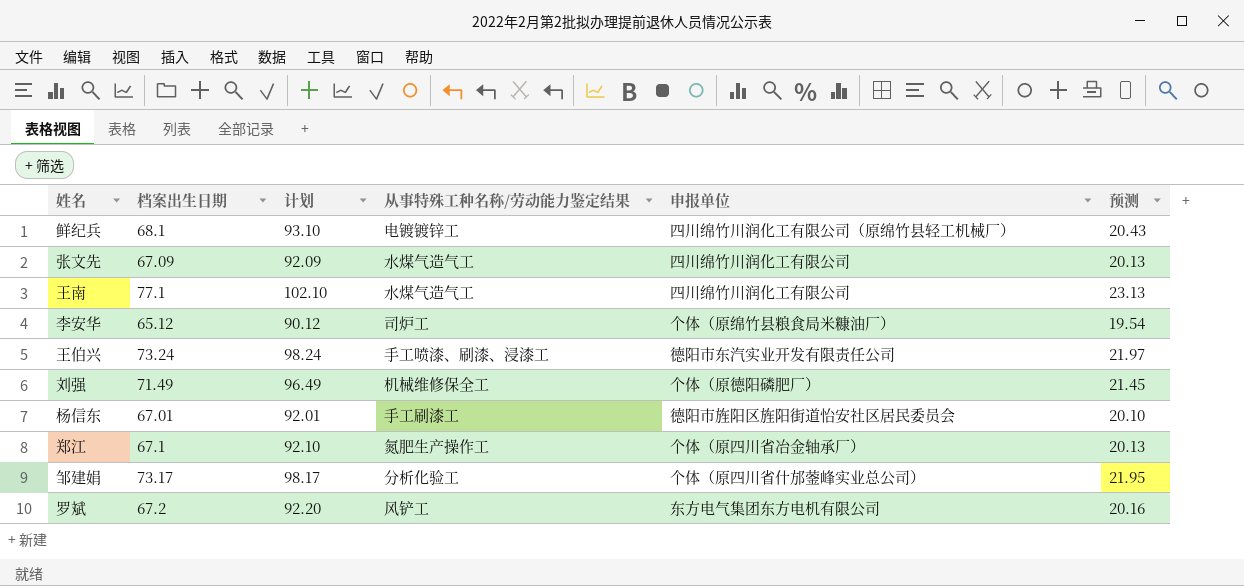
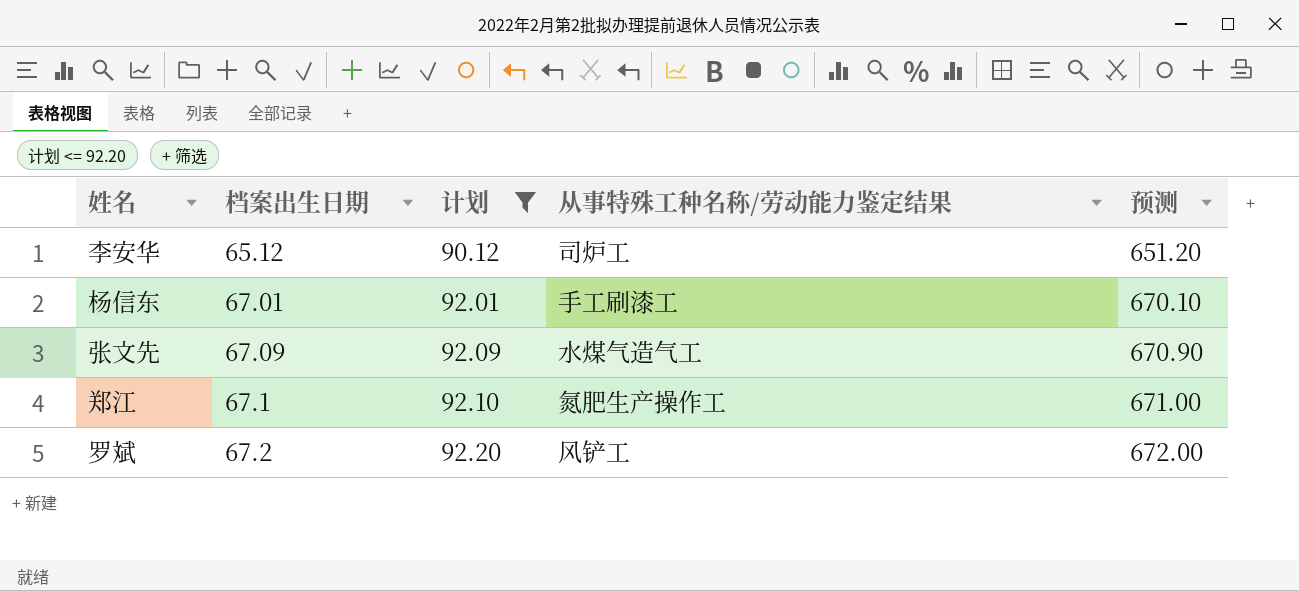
filter: none -> 计划 <= 92.20
row order: none -> 档案出生日期 ascending
column 申报单位 | position: 5 -> none
column 预测 | formula: [档案出生日期] * 0.3 -> [档案出生日期] * 10

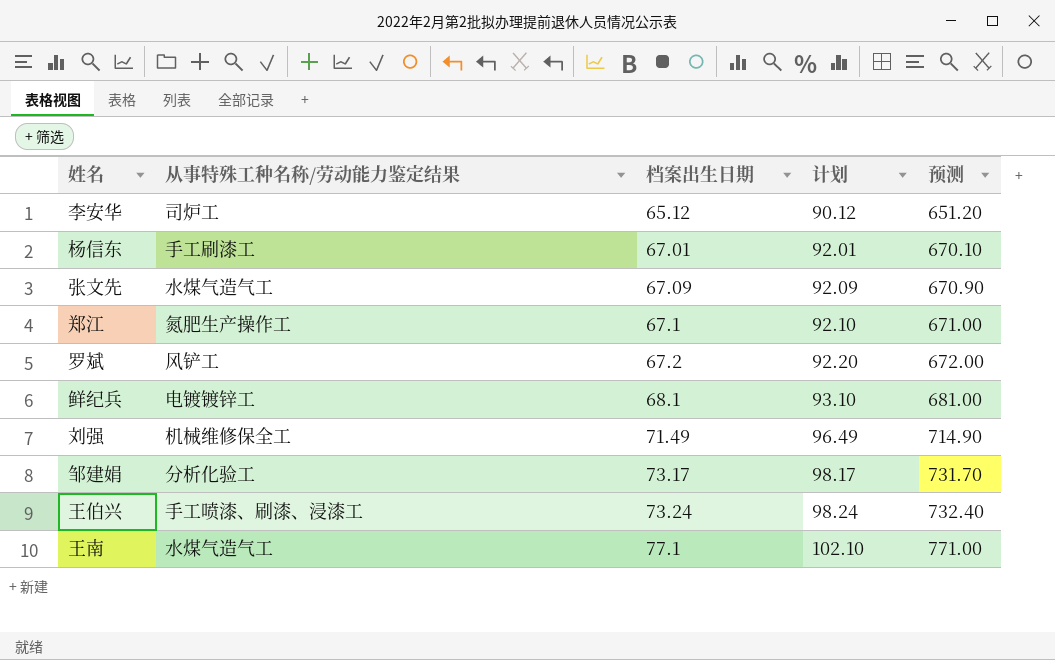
filter: 计划 <= 92.20 -> none
column 从事特殊工种名称/劳动能力鉴定结果 | position: 4 -> 2

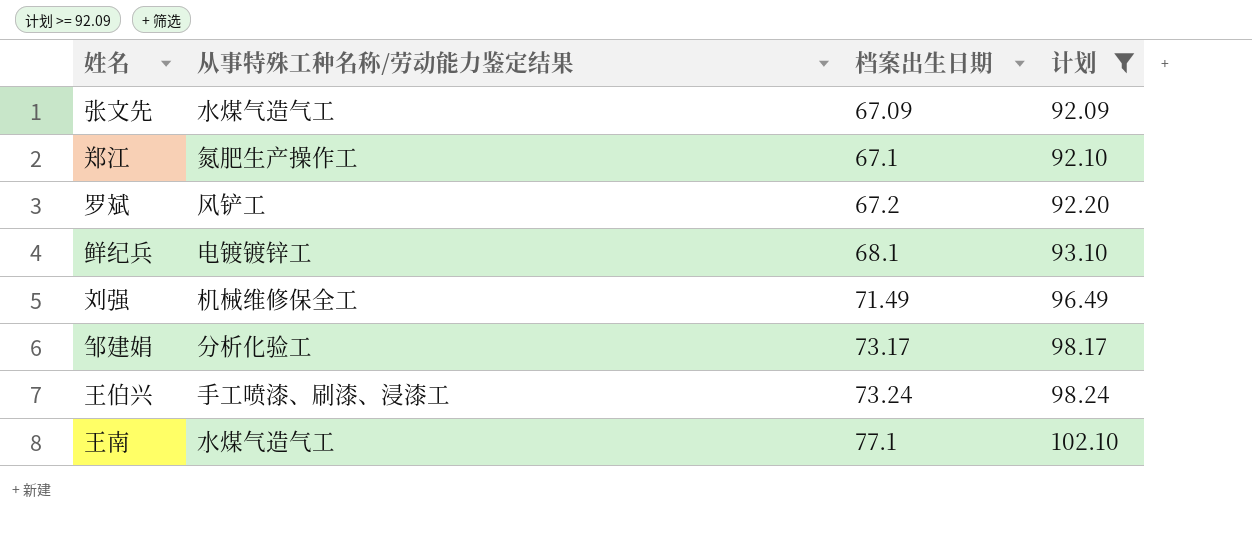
filter: none -> 计划 >= 92.09
column 预测 | formula: [档案出生日期] * 10 -> none

